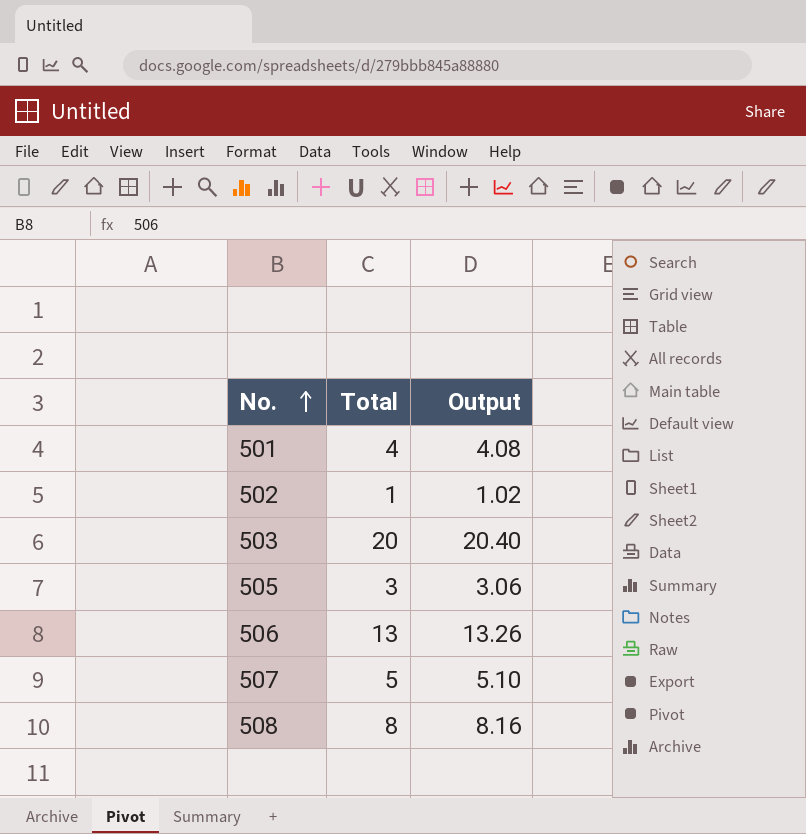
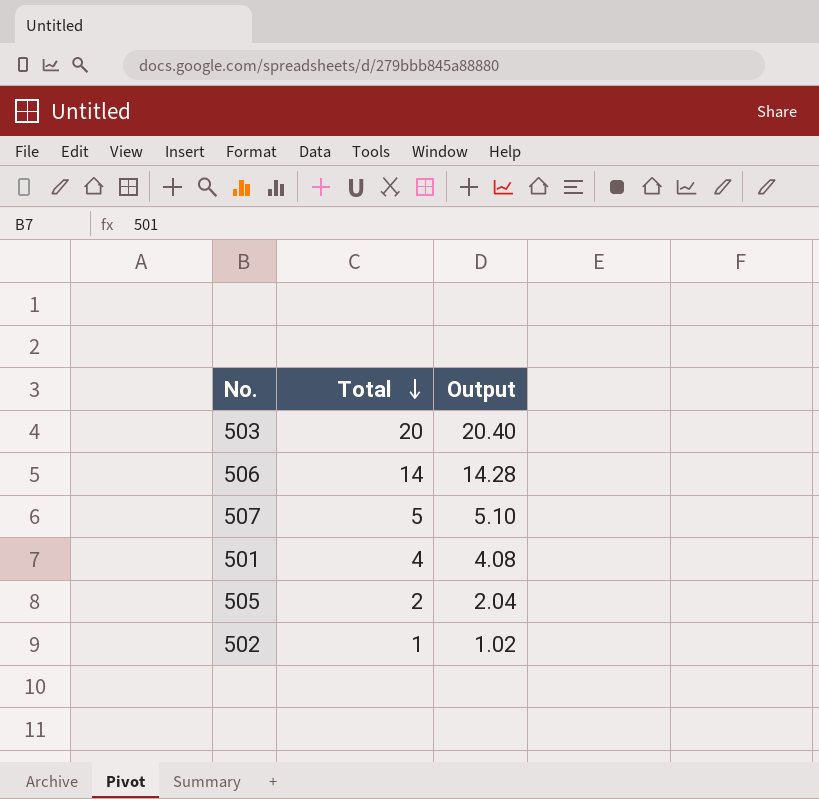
row order: No. ascending -> Total descending
row 508: 8 | 8.16 -> none
506 | Total: 13 -> 14
506 | Output: 13.26 -> 14.28
505 | Total: 3 -> 2
505 | Output: 3.06 -> 2.04

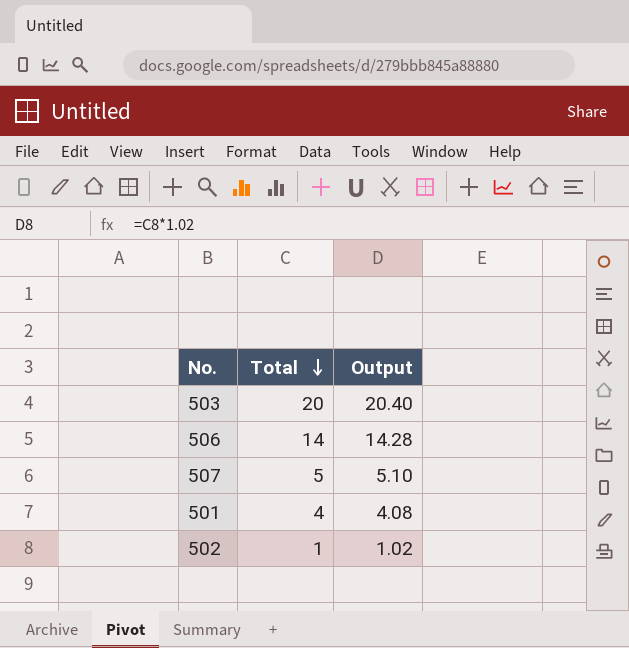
row 505: 2 | 2.04 -> none

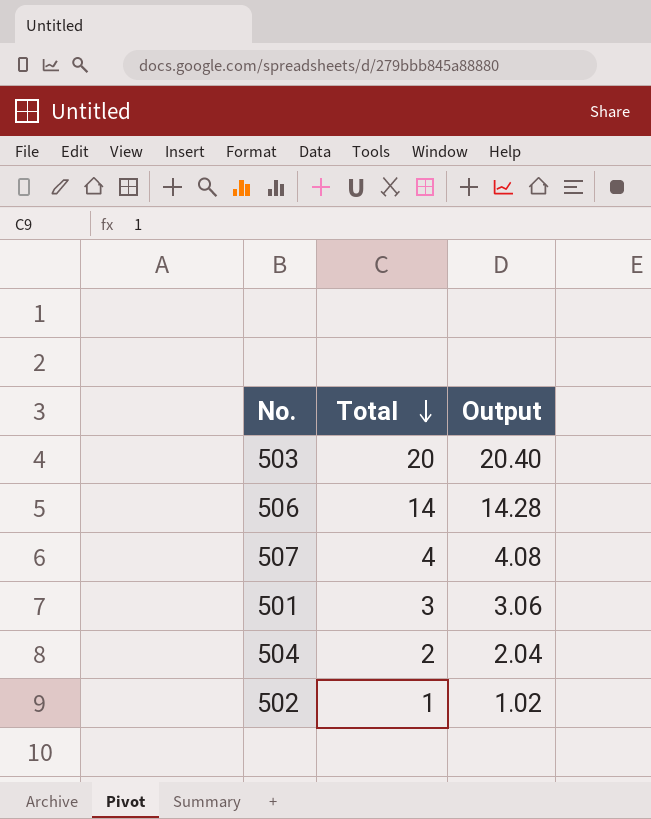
507 | Total: 5 -> 4
507 | Output: 5.10 -> 4.08
501 | Total: 4 -> 3
501 | Output: 4.08 -> 3.06
row 504: none -> 2 | 2.04

